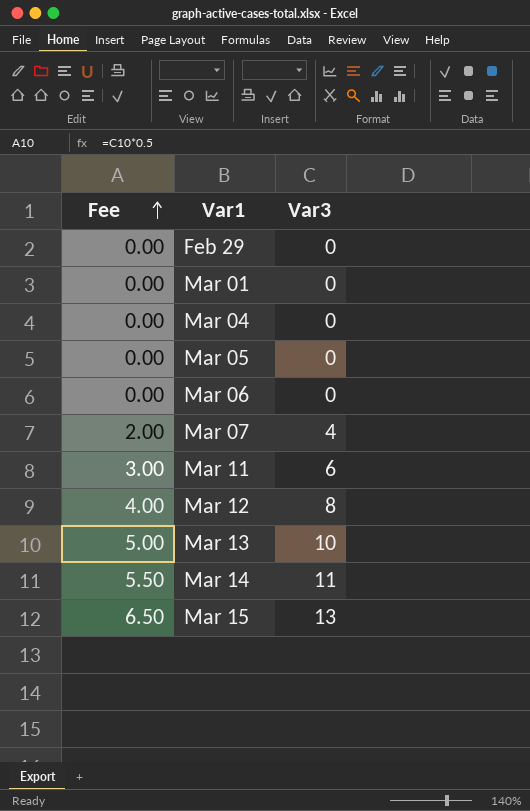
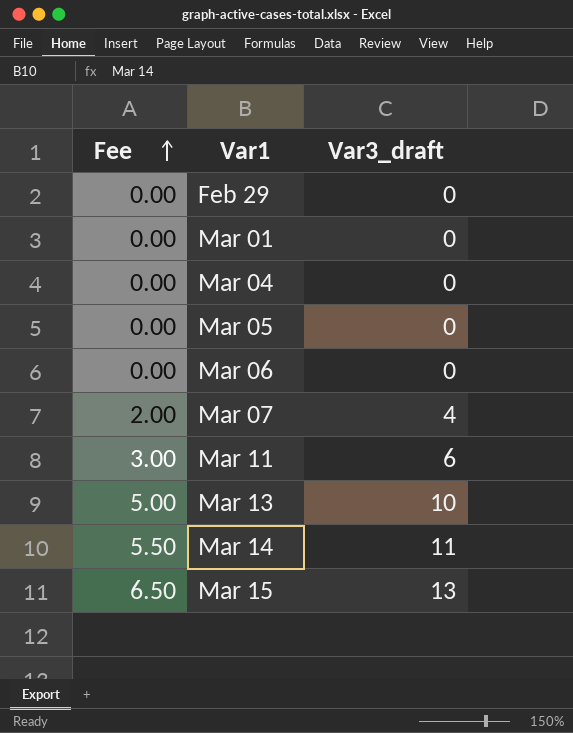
column name: Var3 -> Var3_draft
row Mar 12: 4.00 | 8 -> none

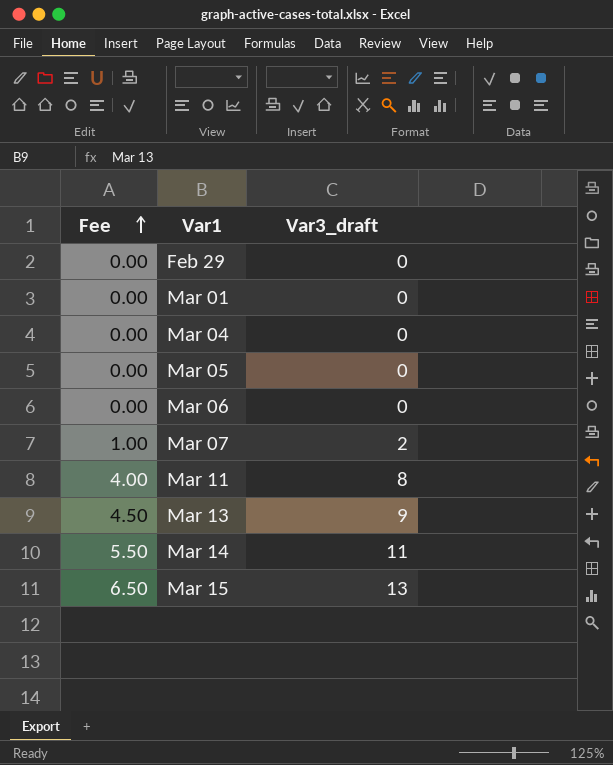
Mar 07 | Fee: 2.00 -> 1.00
Mar 07 | Var3_draft: 4 -> 2
Mar 11 | Fee: 3.00 -> 4.00
Mar 11 | Var3_draft: 6 -> 8
Mar 13 | Fee: 5.00 -> 4.50
Mar 13 | Var3_draft: 10 -> 9

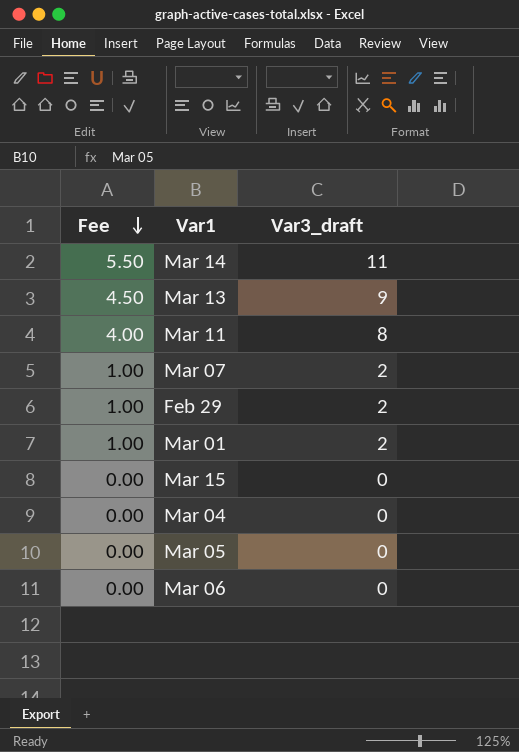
row order: Fee ascending -> Fee descending
Feb 29 | Fee: 0.00 -> 1.00
Feb 29 | Var3_draft: 0 -> 2
Mar 01 | Fee: 0.00 -> 1.00
Mar 01 | Var3_draft: 0 -> 2
Mar 15 | Fee: 6.50 -> 0.00
Mar 15 | Var3_draft: 13 -> 0

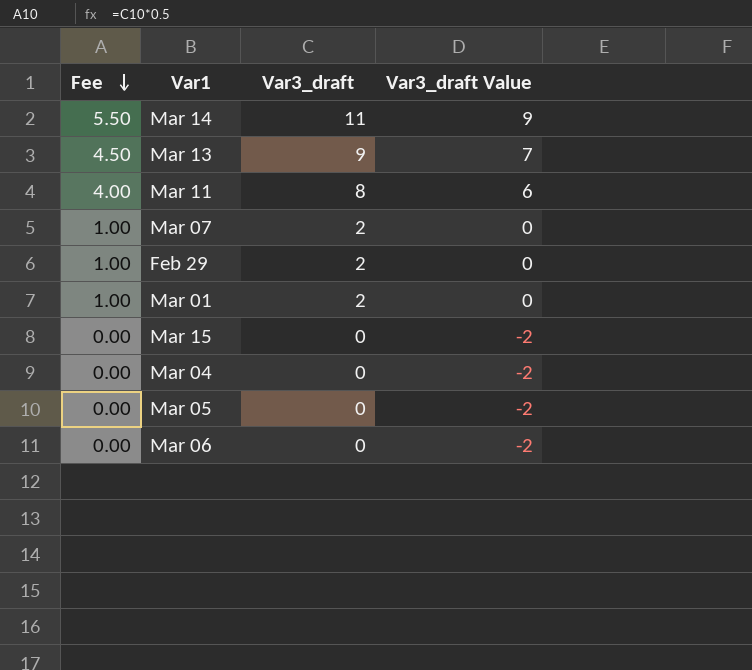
column Var3_draft Value | formula: none -> [Var3_draft] - 2

